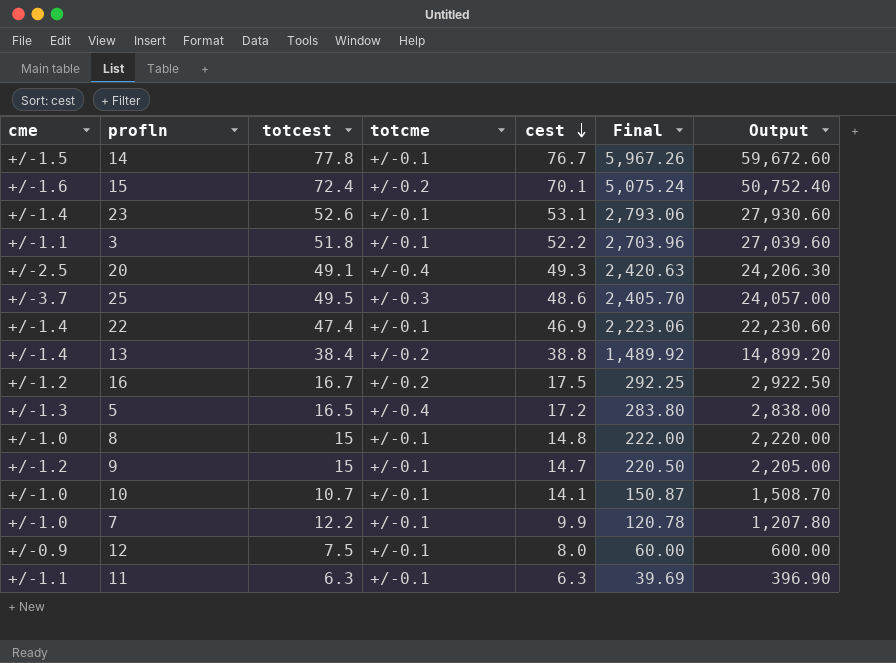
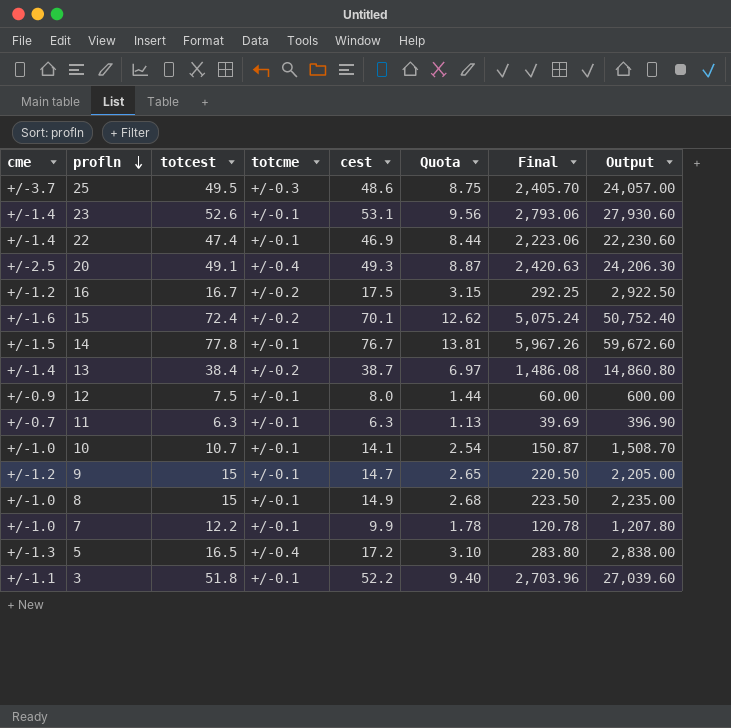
row order: cest descending -> profln descending
column Quota | formula: none -> [cest] * 0.18
13 | cest: 38.8 -> 38.7
13 | Final: 1,489.92 -> 1,486.08
13 | Output: 14,899.20 -> 14,860.80
11 | cme: +/-1.1 -> +/-0.7
8 | cest: 14.8 -> 14.9
8 | Final: 222.00 -> 223.50
8 | Output: 2,220.00 -> 2,235.00

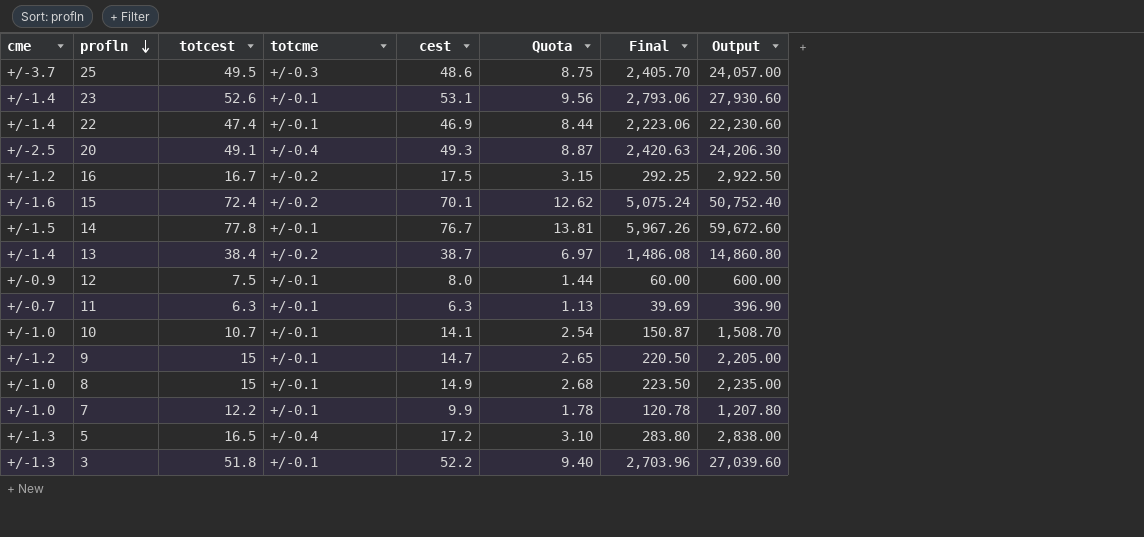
3 | cme: +/-1.1 -> +/-1.3

